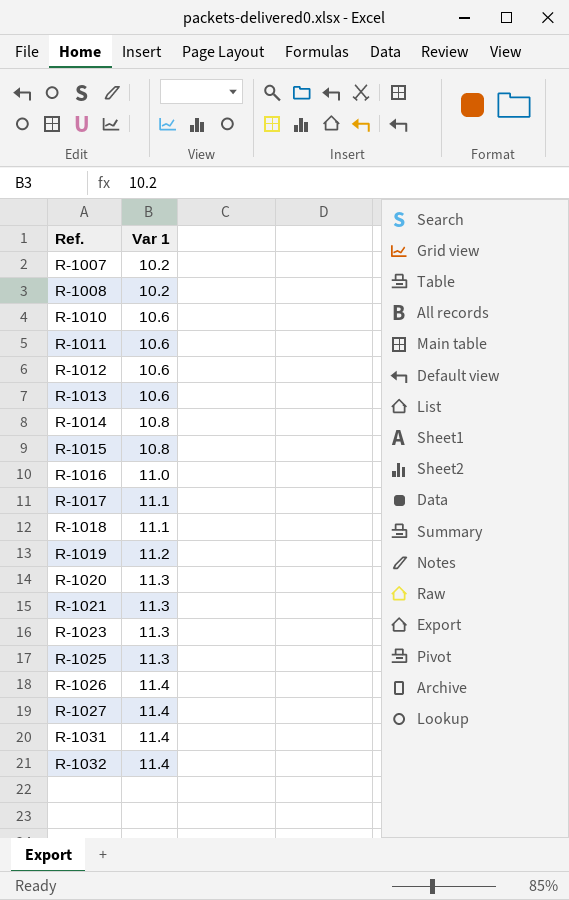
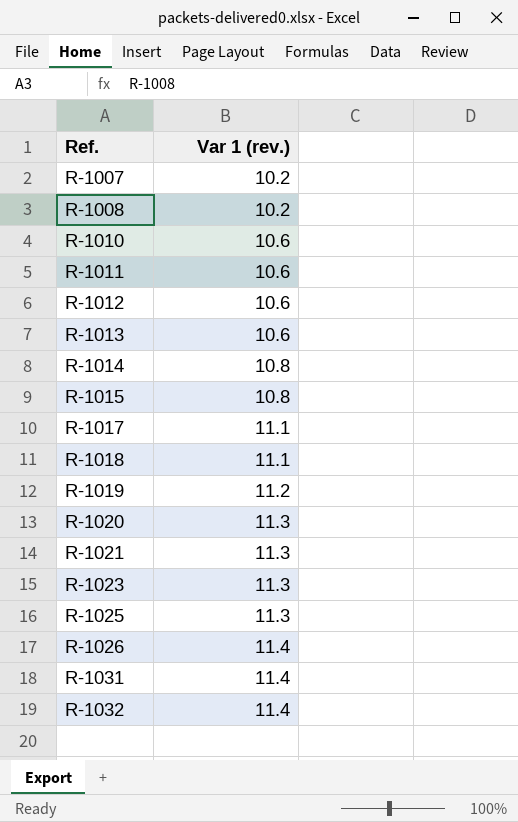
column name: Var 1 -> Var 1 (rev.)
row R-1016: 11.0 -> none
row R-1027: 11.4 -> none

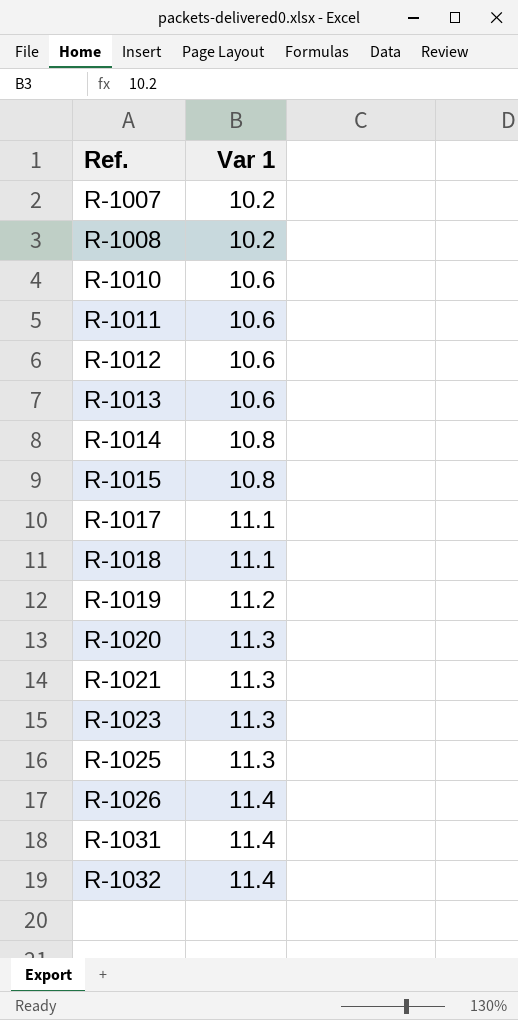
column name: Var 1 (rev.) -> Var 1

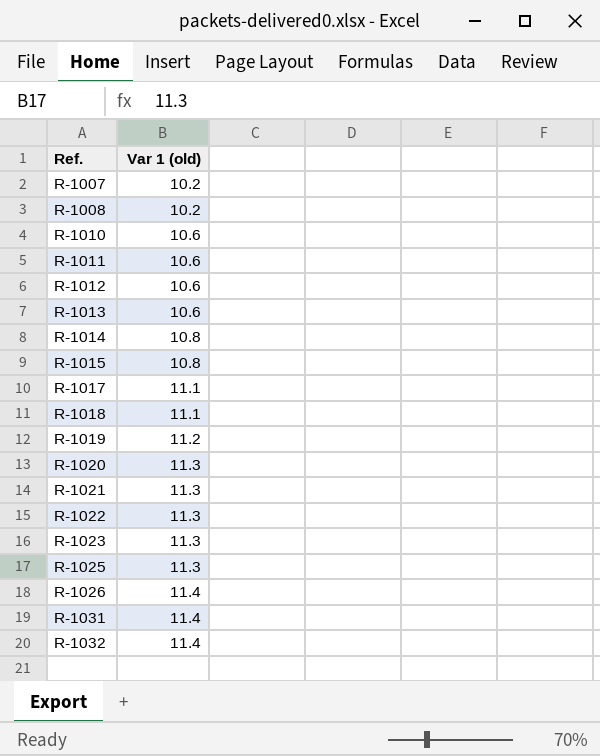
column name: Var 1 -> Var 1 (old)
row R-1022: none -> 11.3

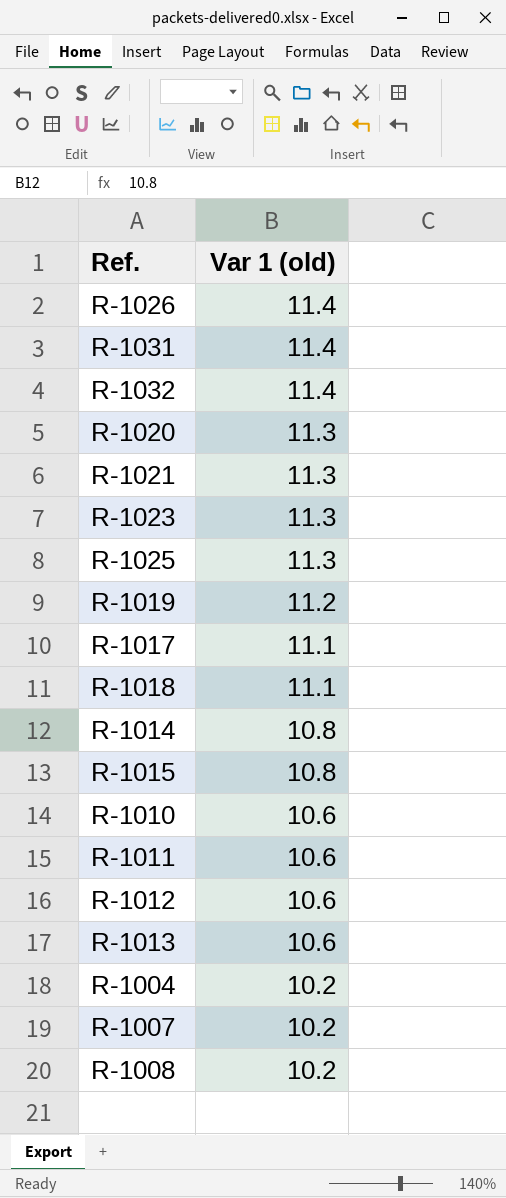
row order: Ref. ascending -> Var 1 (old) descending
row R-1022: 11.3 -> none
row R-1004: none -> 10.2

